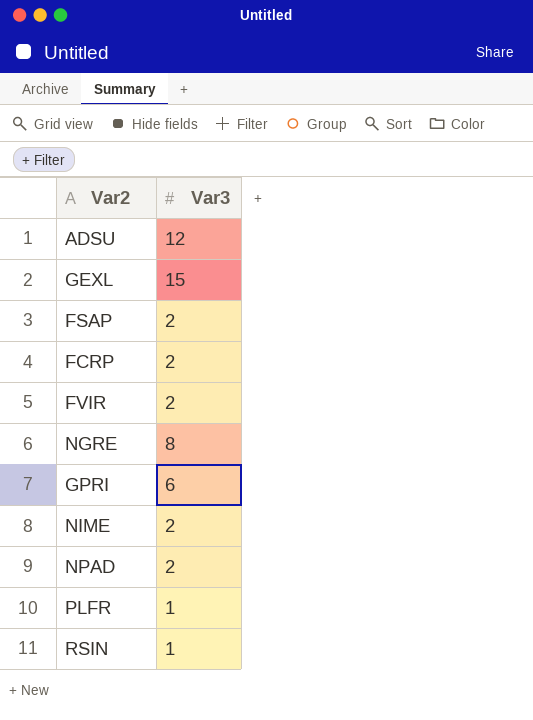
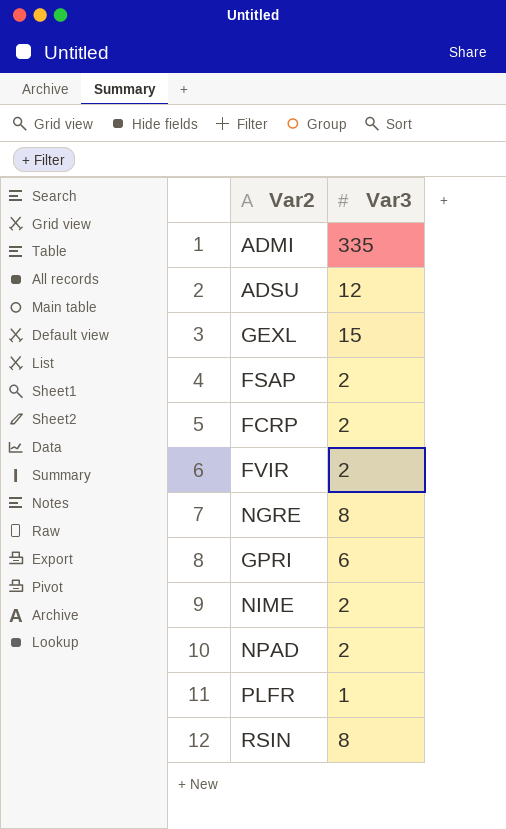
row ADMI: none -> 335
RSIN | Var3: 1 -> 8

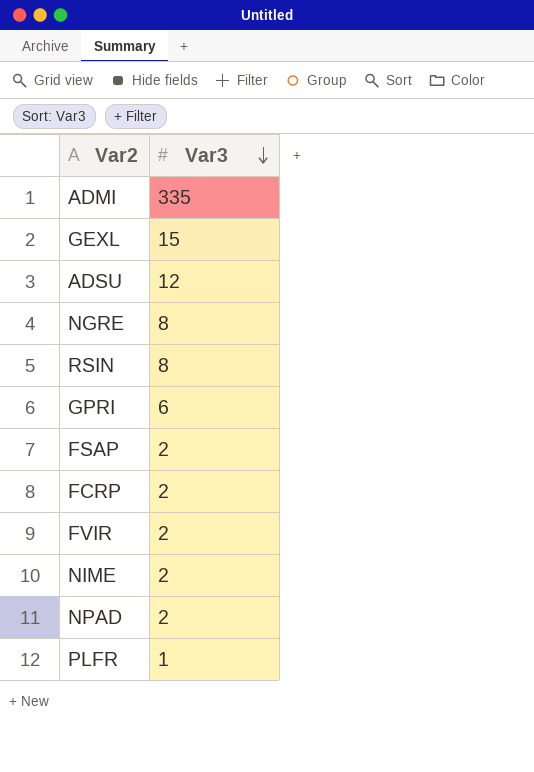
row order: none -> Var3 descending

